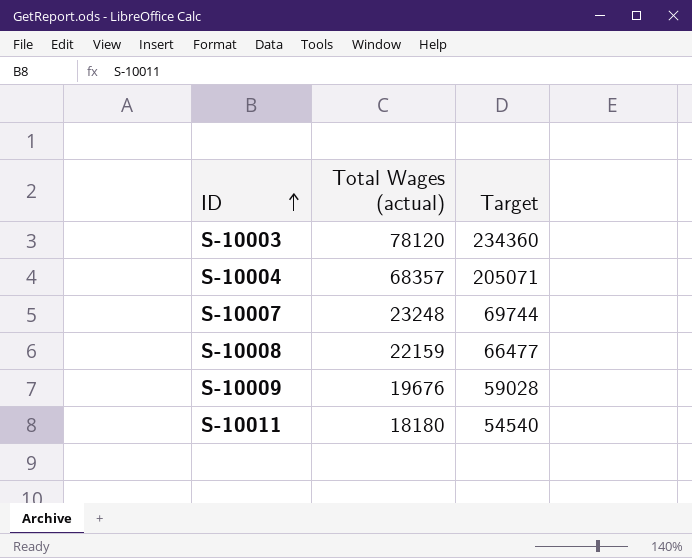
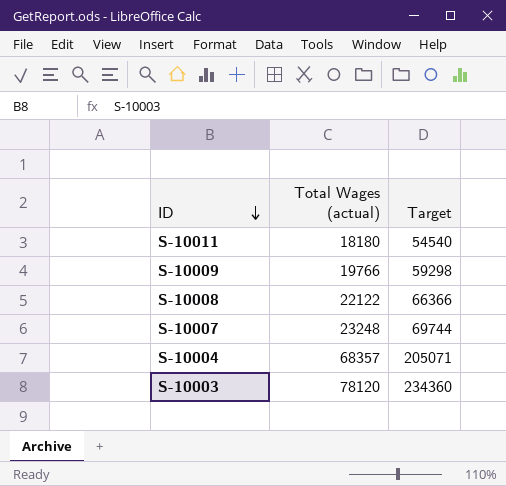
row order: ID ascending -> ID descending
S-10009 | Total Wages (actual): 19676 -> 19766
S-10009 | Target: 59028 -> 59298
S-10008 | Total Wages (actual): 22159 -> 22122
S-10008 | Target: 66477 -> 66366

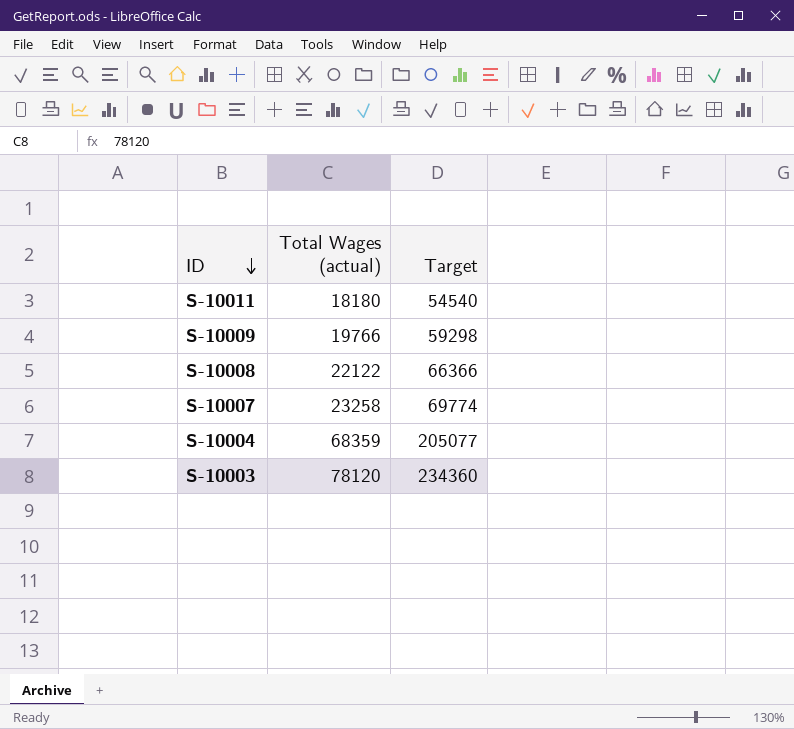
S-10007 | Total Wages (actual): 23248 -> 23258
S-10007 | Target: 69744 -> 69774
S-10004 | Total Wages (actual): 68357 -> 68359
S-10004 | Target: 205071 -> 205077

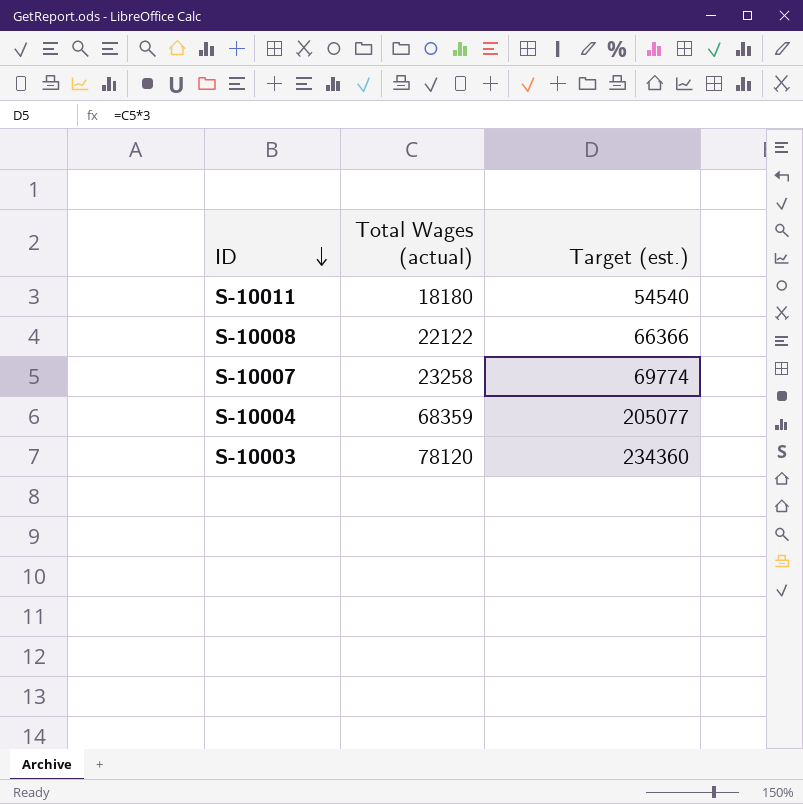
column name: Target -> Target (est.)
row S-10009: 19766 | 59298 -> none

